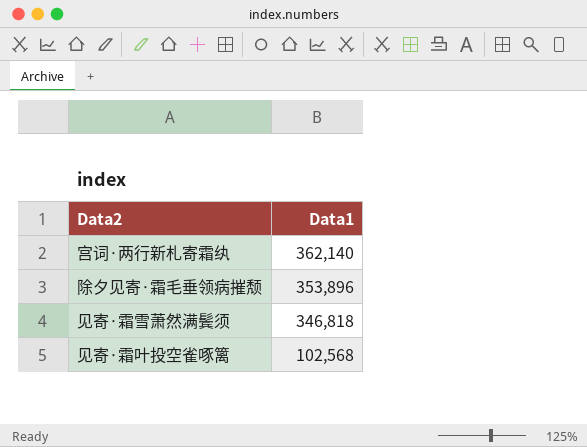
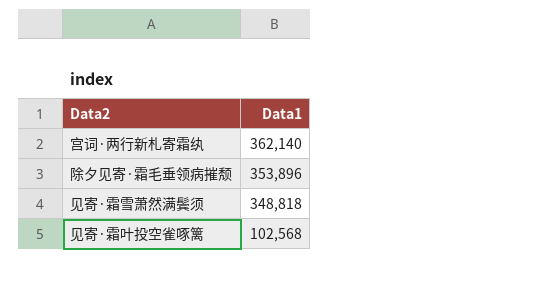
见寄·霜雪萧然满鬓须 | Data1: 346,818 -> 348,818

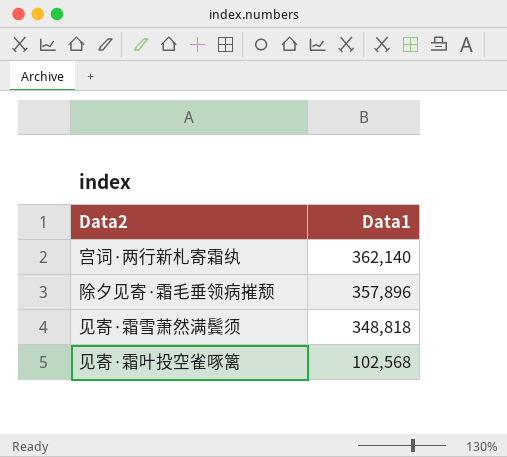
除夕见寄·霜毛垂领病摧颓 | Data1: 353,896 -> 357,896

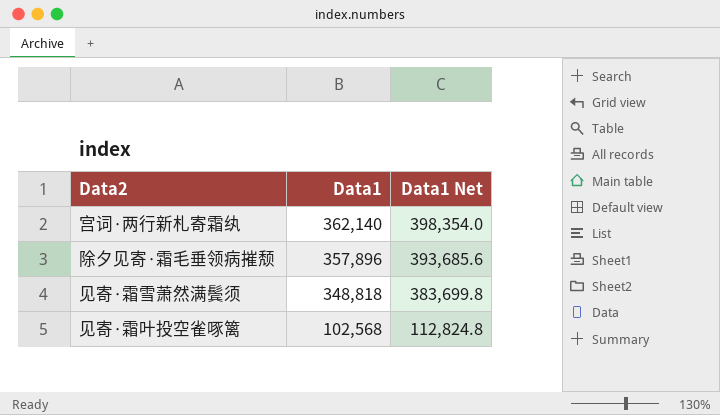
column Data1 Net | formula: none -> [Data1] * 1.1

